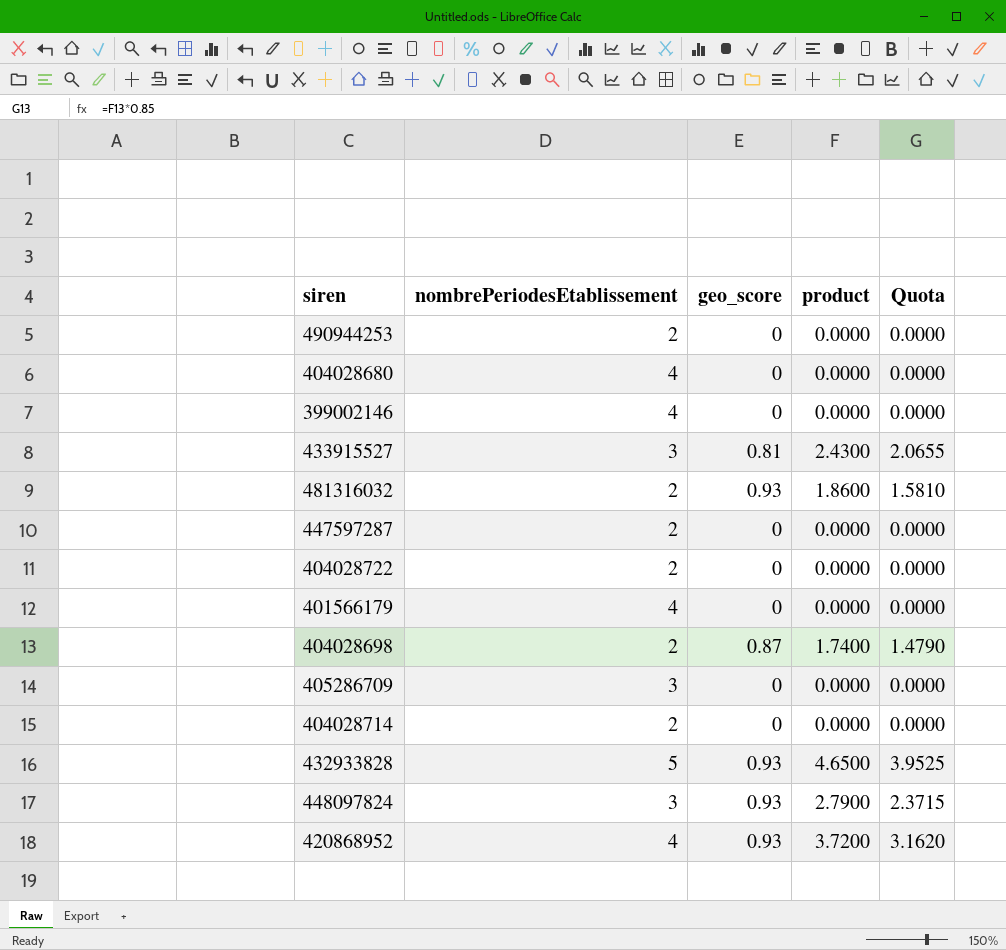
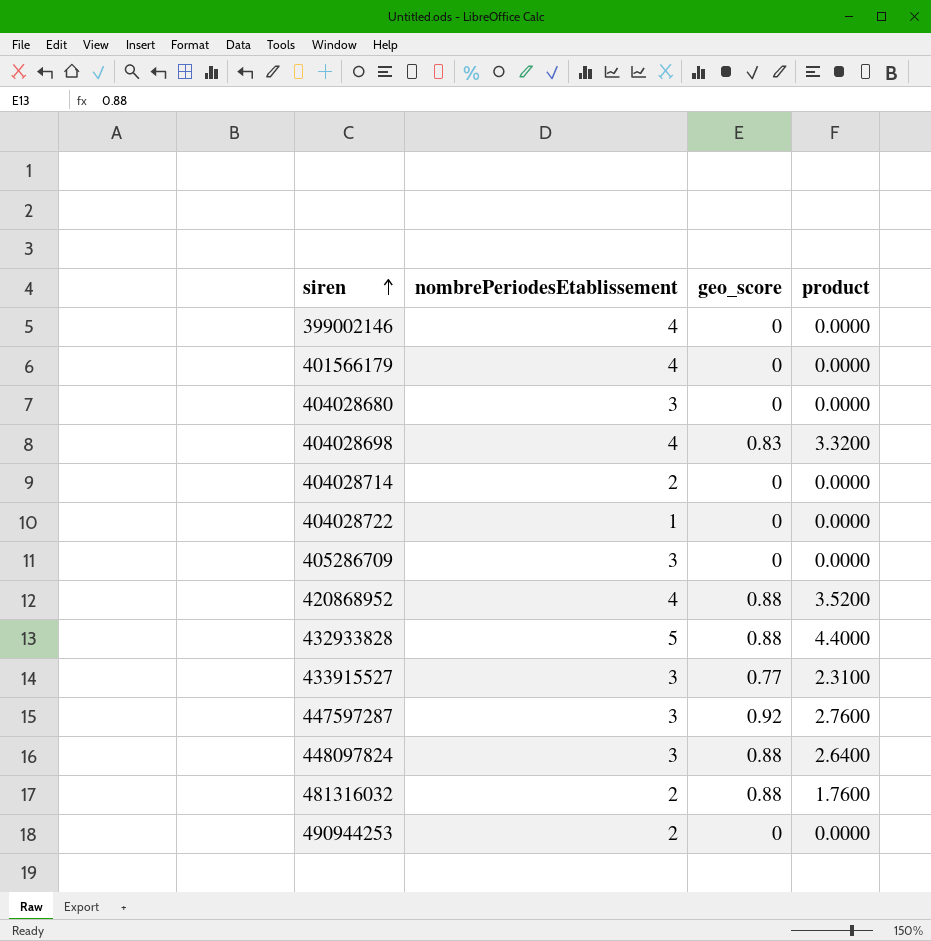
row order: none -> siren ascending
column Quota | formula: [product] * 0.85 -> none
404028680 | nombrePeriodesEtablissement: 4 -> 3
404028698 | nombrePeriodesEtablissement: 2 -> 4
404028698 | geo_score: 0.87 -> 0.83
404028698 | product: 1.7400 -> 3.3200
404028722 | nombrePeriodesEtablissement: 2 -> 1
420868952 | geo_score: 0.93 -> 0.88
420868952 | product: 3.7200 -> 3.5200
432933828 | geo_score: 0.93 -> 0.88
432933828 | product: 4.6500 -> 4.4000
433915527 | geo_score: 0.81 -> 0.77
433915527 | product: 2.4300 -> 2.3100
447597287 | nombrePeriodesEtablissement: 2 -> 3
447597287 | geo_score: 0 -> 0.92
447597287 | product: 0.0000 -> 2.7600
448097824 | geo_score: 0.93 -> 0.88
448097824 | product: 2.7900 -> 2.6400
481316032 | geo_score: 0.93 -> 0.88
481316032 | product: 1.8600 -> 1.7600

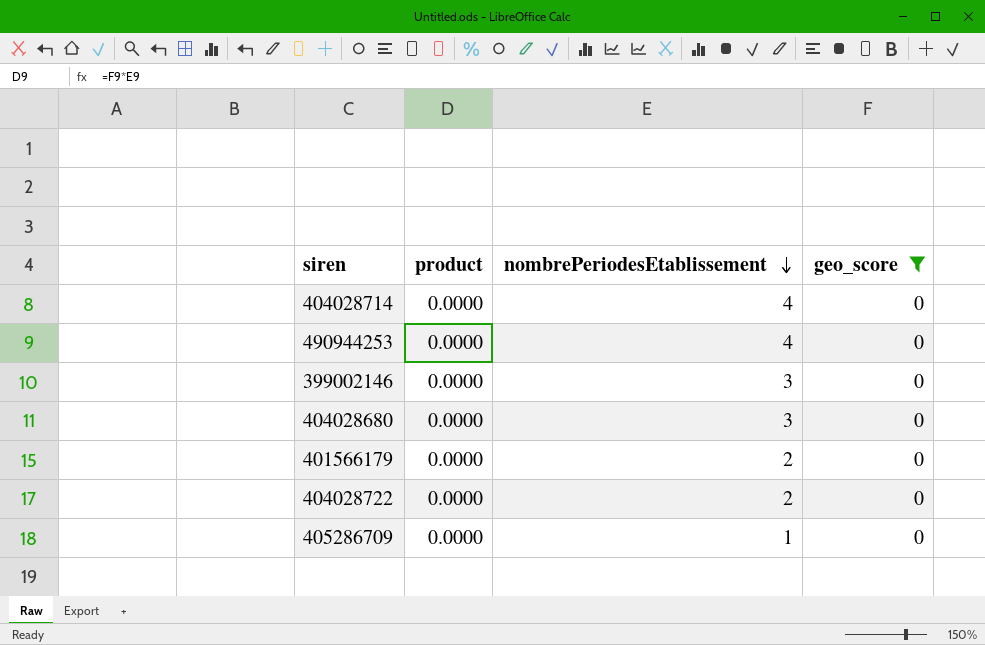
filter: none -> geo_score = 0
row order: siren ascending -> nombrePeriodesEtablissement descending
column product | position: 4 -> 2
404028714 | nombrePeriodesEtablissement: 2 -> 4
490944253 | nombrePeriodesEtablissement: 2 -> 4
399002146 | nombrePeriodesEtablissement: 4 -> 3
401566179 | nombrePeriodesEtablissement: 4 -> 2
404028722 | nombrePeriodesEtablissement: 1 -> 2
405286709 | nombrePeriodesEtablissement: 3 -> 1

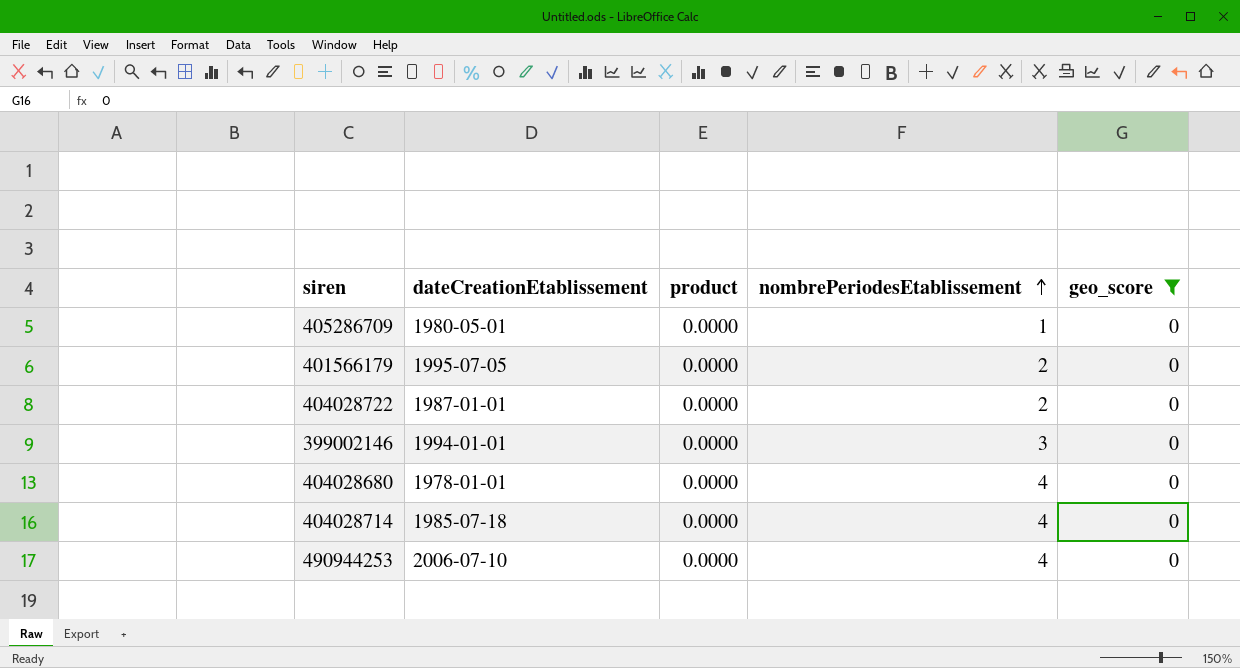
row order: nombrePeriodesEtablissement descending -> nombrePeriodesEtablissement ascending
column dateCreationEtablissement | position: none -> 2
404028680 | nombrePeriodesEtablissement: 3 -> 4

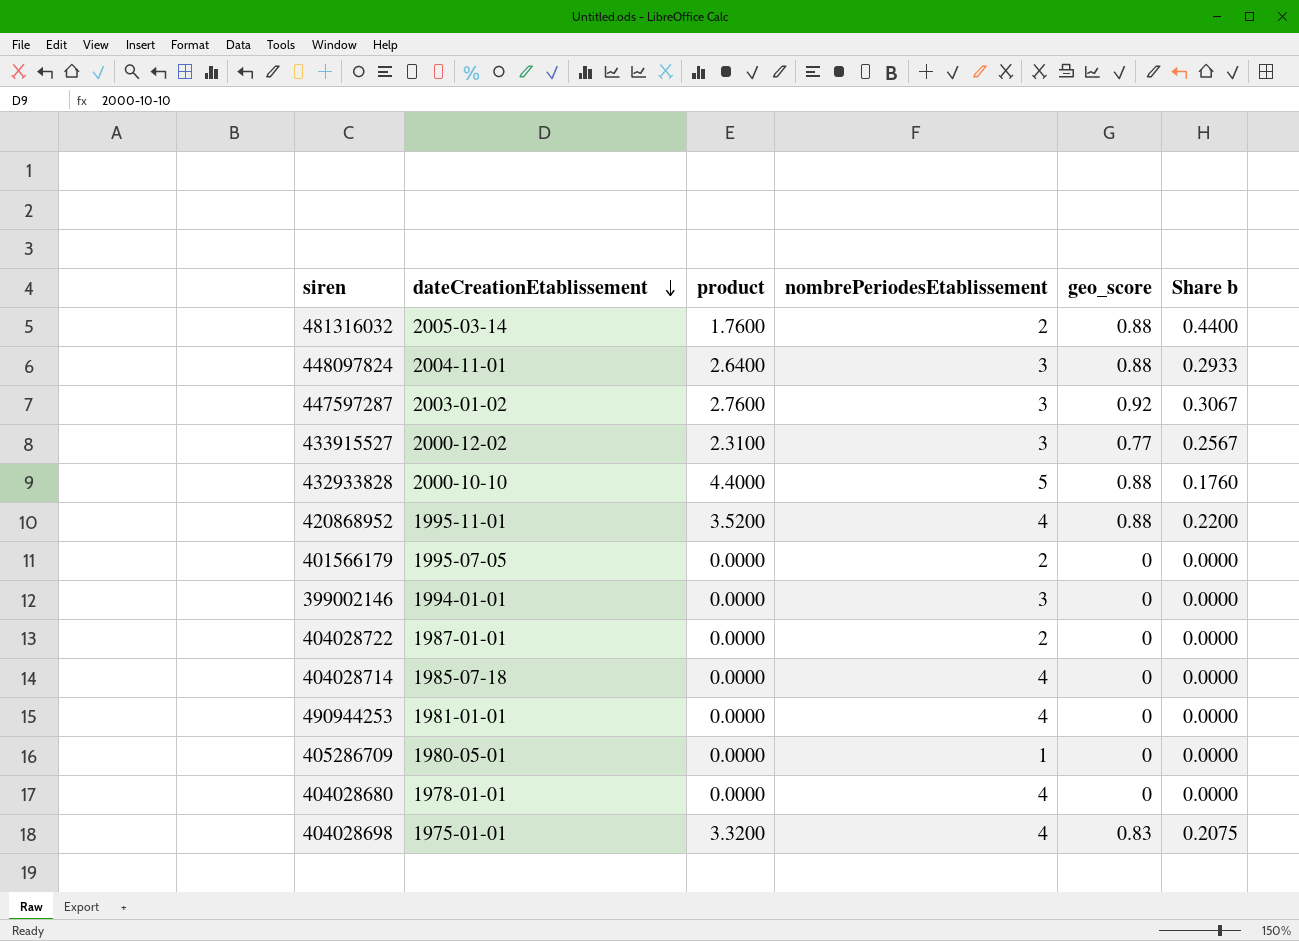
filter: geo_score = 0 -> none
row order: nombrePeriodesEtablissement ascending -> dateCreationEtablissement descending
column Share b | formula: none -> [geo_score] / [nombrePeriodesEtablissement]
490944253 | dateCreationEtablissement: 2006-07-10 -> 1981-01-01

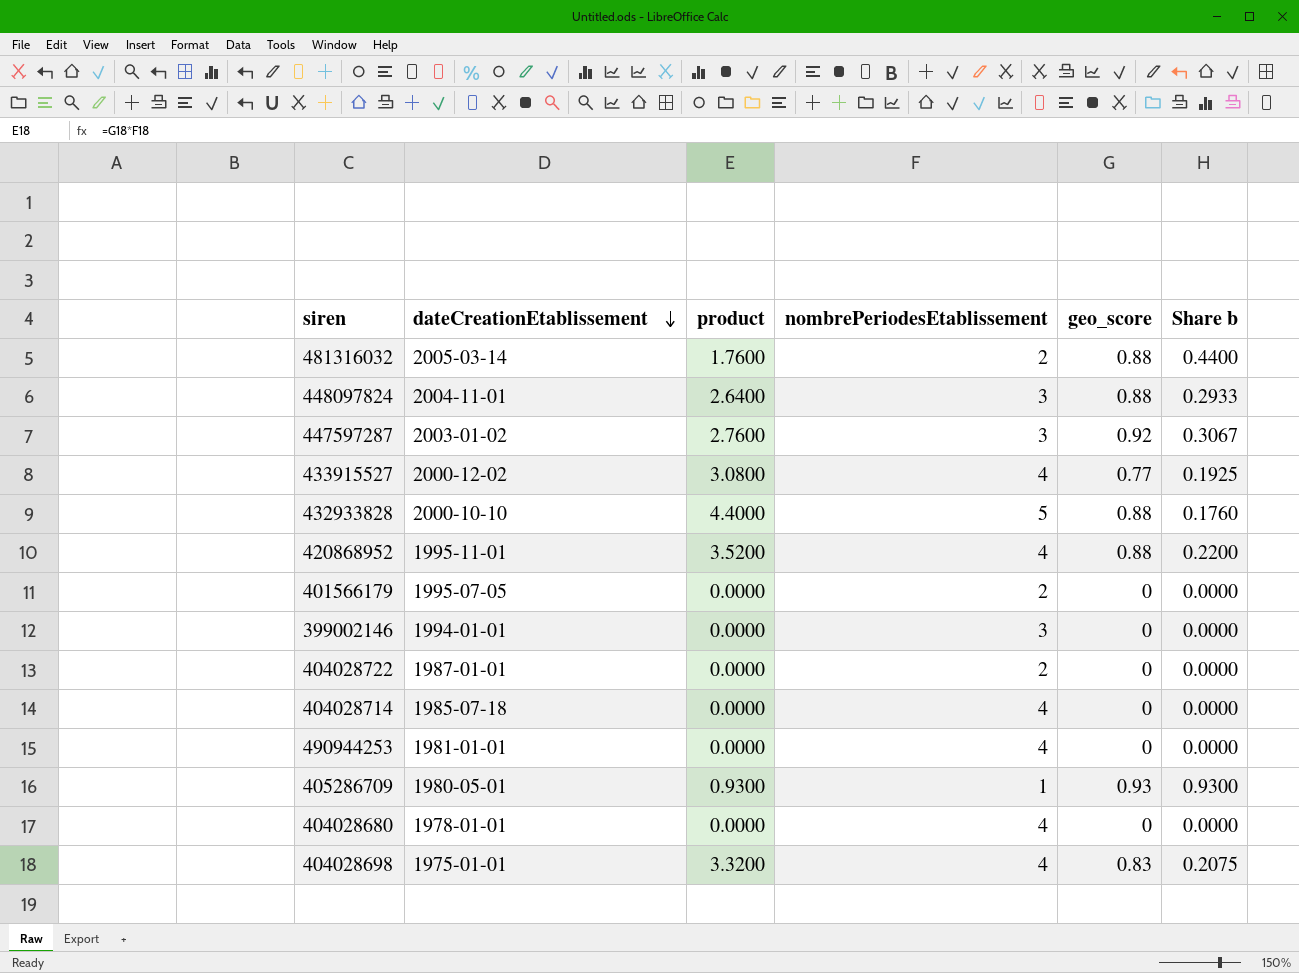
433915527 | product: 2.3100 -> 3.0800
433915527 | nombrePeriodesEtablissement: 3 -> 4
433915527 | Share b: 0.2567 -> 0.1925
405286709 | product: 0.0000 -> 0.9300
405286709 | geo_score: 0 -> 0.93
405286709 | Share b: 0.0000 -> 0.9300

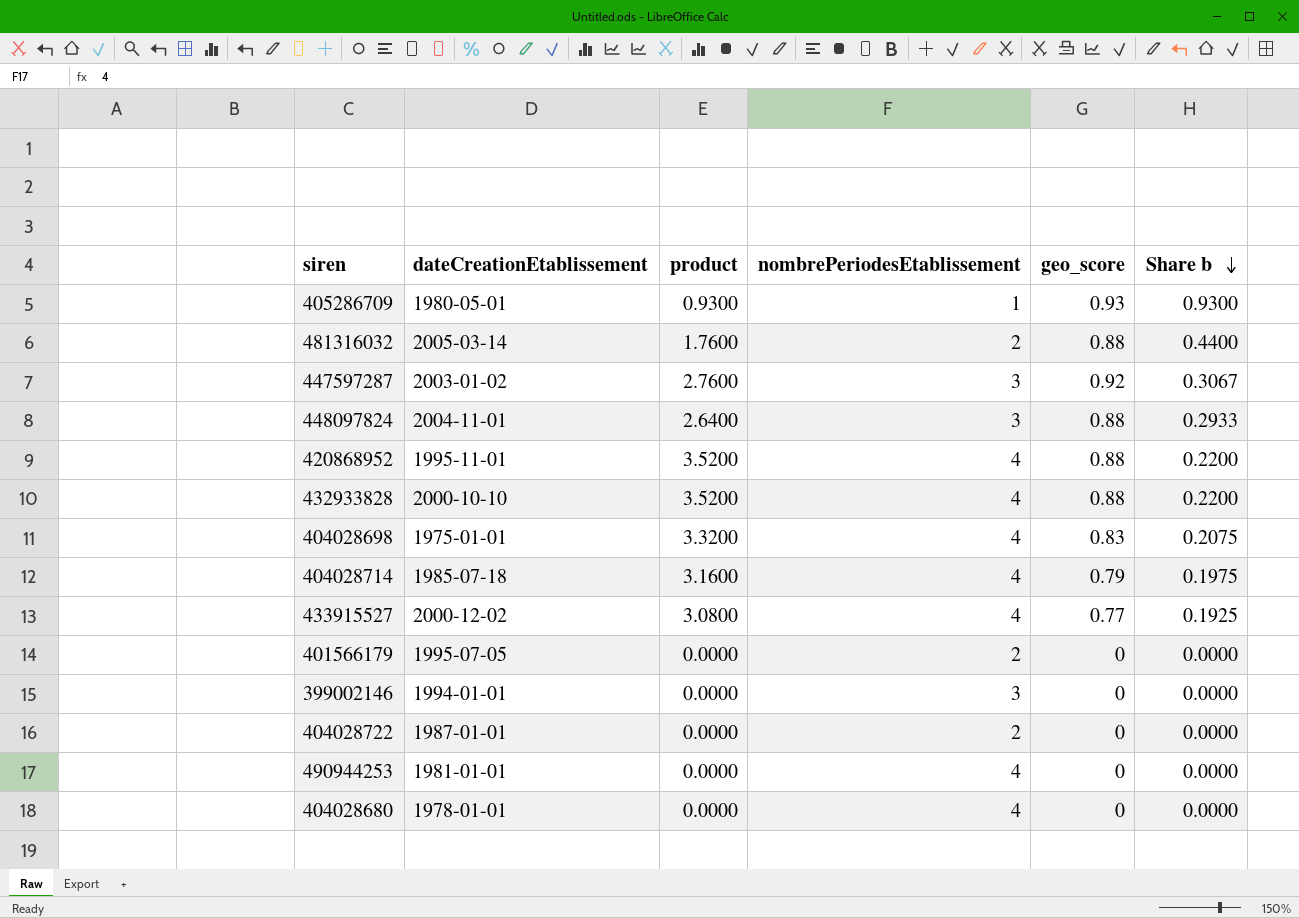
row order: dateCreationEtablissement descending -> Share b descending
432933828 | product: 4.4000 -> 3.5200
432933828 | nombrePeriodesEtablissement: 5 -> 4
432933828 | Share b: 0.1760 -> 0.2200
404028714 | product: 0.0000 -> 3.1600
404028714 | geo_score: 0 -> 0.79
404028714 | Share b: 0.0000 -> 0.1975

